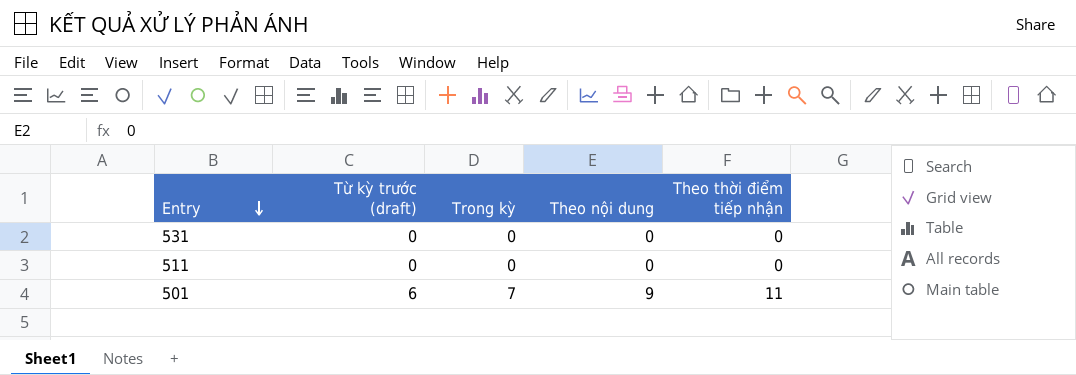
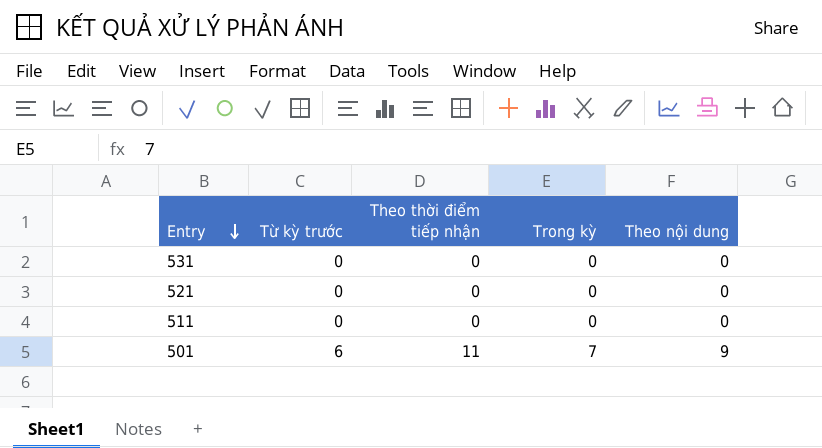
column name: Từ kỳ trước (draft) -> Từ kỳ trước
column Theo thời điểm tiếp nhận | position: 5 -> 3
row 521: none -> 0 | 0 | 0 | 0

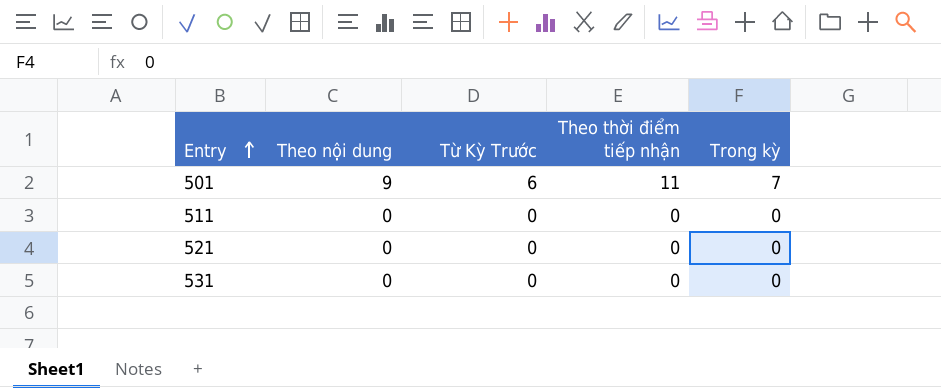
row order: Entry descending -> Entry ascending
column Theo nội dung | position: 5 -> 2
column name: Từ kỳ trước -> Từ Kỳ Trước

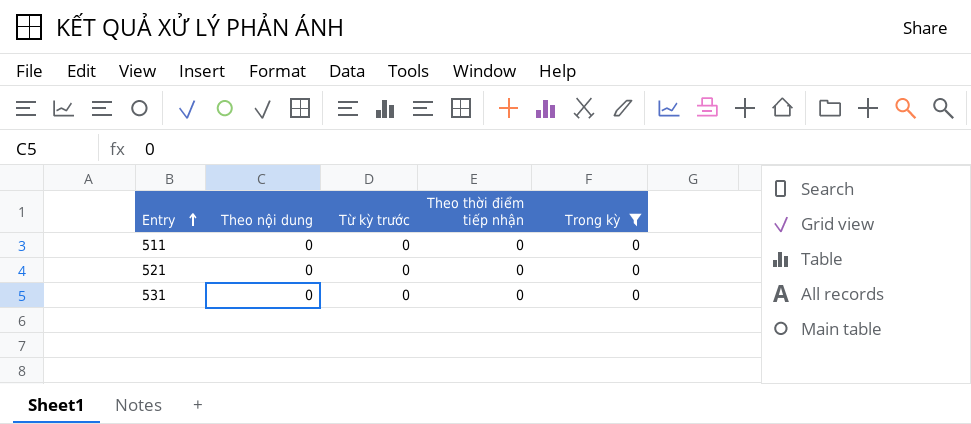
filter: none -> Trong kỳ = 0
column name: Từ Kỳ Trước -> Từ kỳ trước

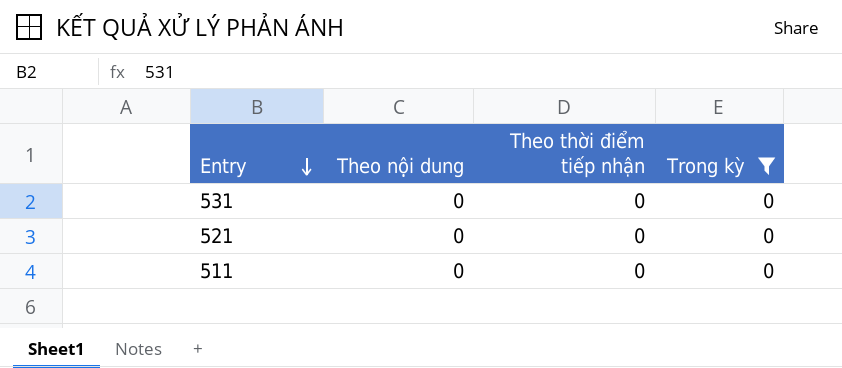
row order: Entry ascending -> Entry descending
column Từ kỳ trước | position: 3 -> none

